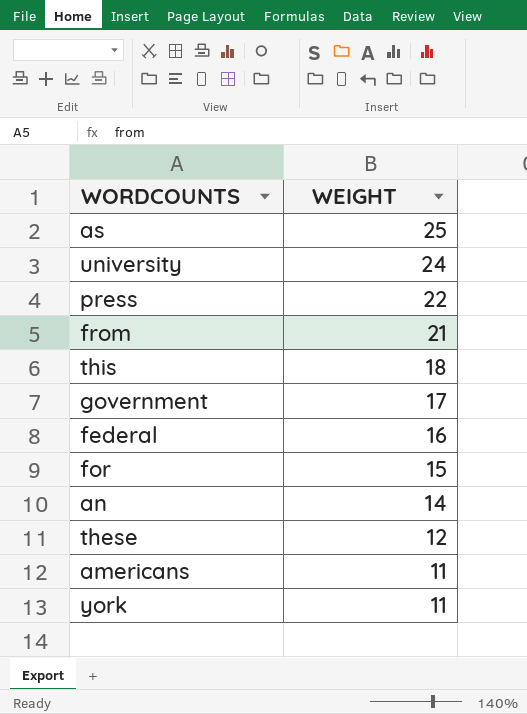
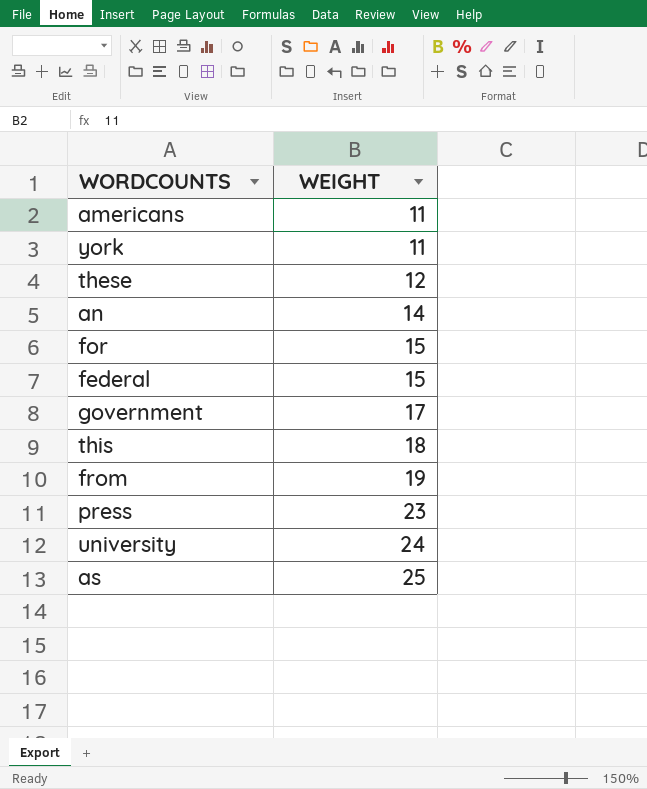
row order: WEIGHT descending -> WEIGHT ascending
federal | WEIGHT: 16 -> 15
from | WEIGHT: 21 -> 19
press | WEIGHT: 22 -> 23

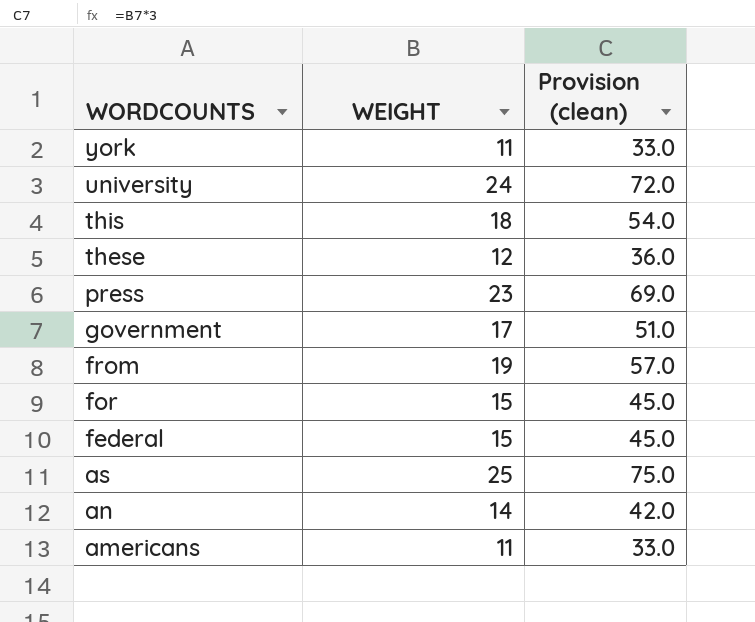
row order: WEIGHT ascending -> WORDCOUNTS descending
column Provision (clean) | formula: none -> [WEIGHT] * 3

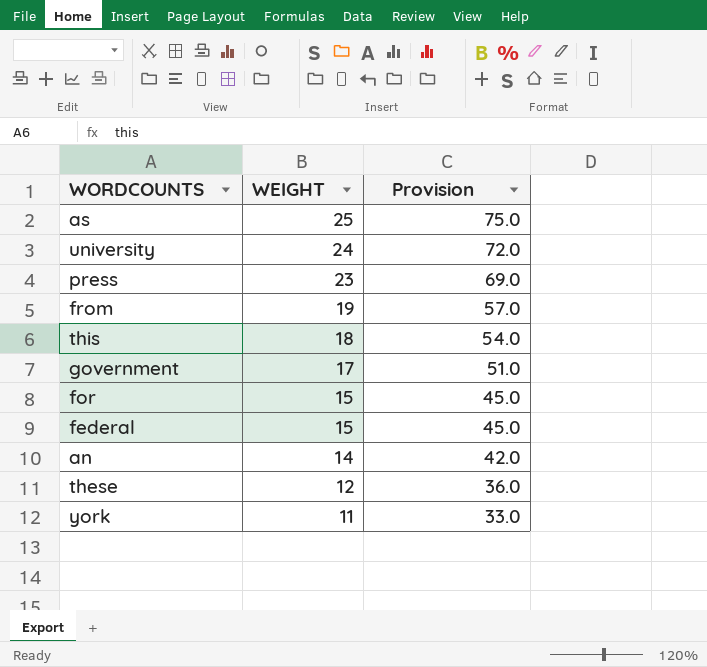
row order: WORDCOUNTS descending -> WEIGHT descending
column name: Provision (clean) -> Provision
row americans: 11 | 33.0 -> none

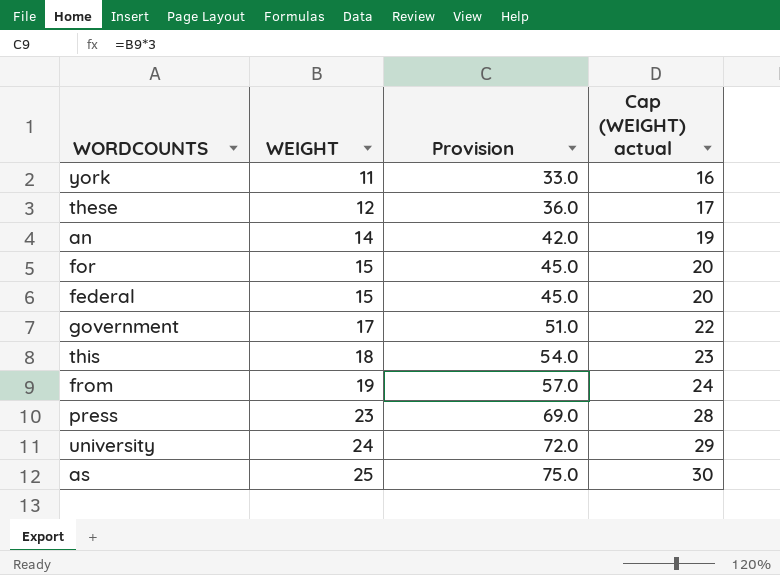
row order: WEIGHT descending -> WEIGHT ascending
column Cap (WEIGHT) actual | formula: none -> [WEIGHT] + 5

